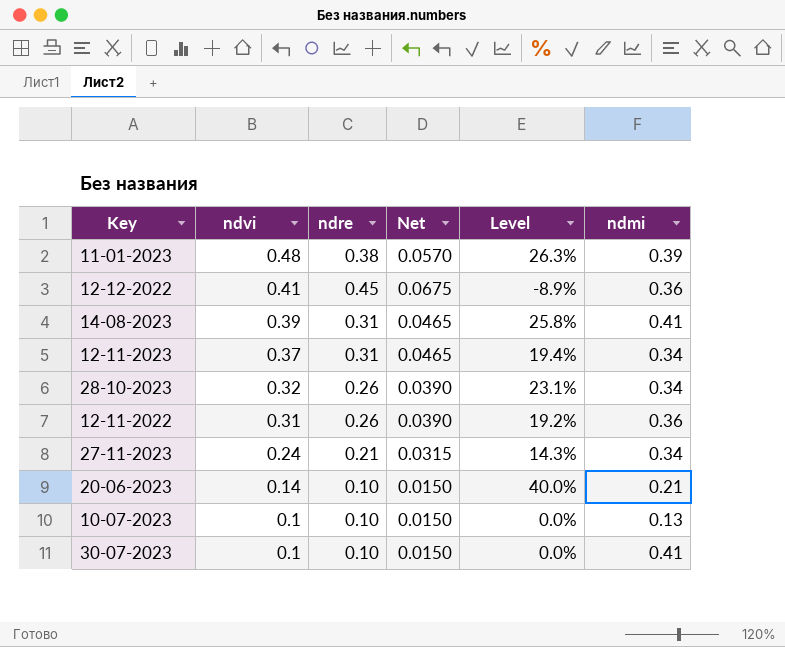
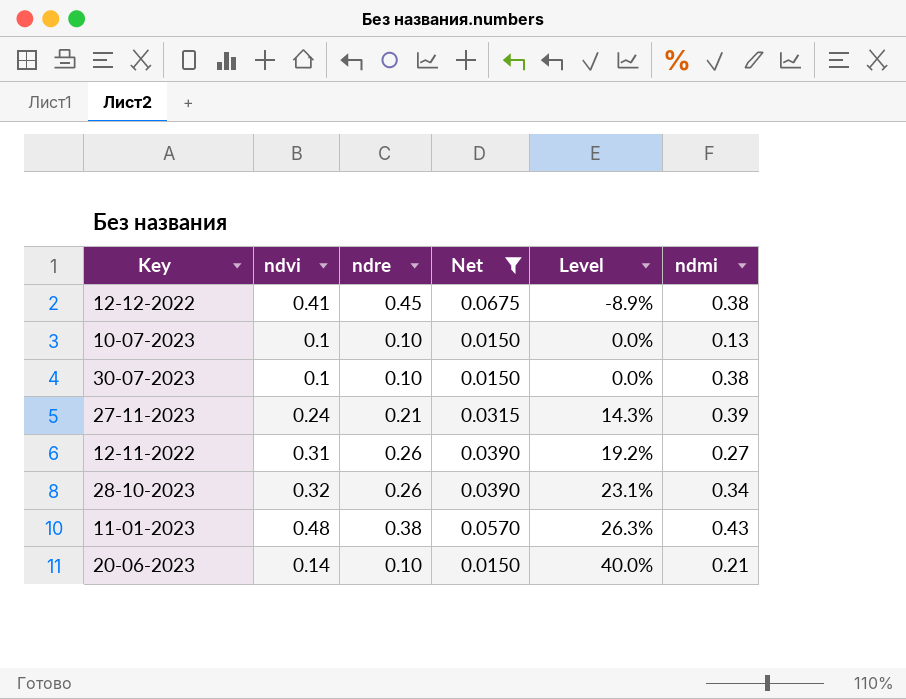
filter: none -> Net != 0.0465
row order: ndvi descending -> Level ascending
12-12-2022 | ndmi: 0.36 -> 0.38
30-07-2023 | ndmi: 0.41 -> 0.38
27-11-2023 | ndmi: 0.34 -> 0.39
12-11-2022 | ndmi: 0.36 -> 0.27
11-01-2023 | ndmi: 0.39 -> 0.43

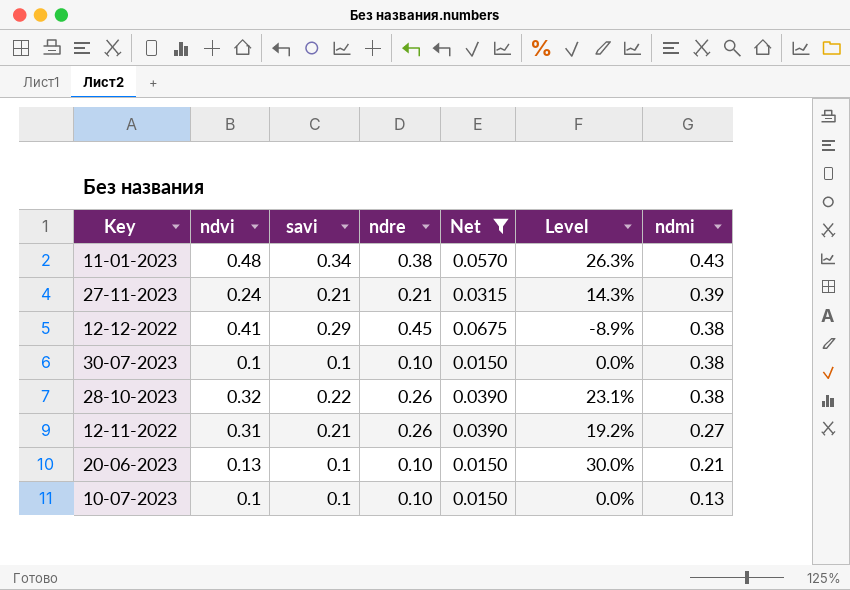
row order: Level ascending -> ndmi descending
column savi | position: none -> 3
28-10-2023 | ndmi: 0.34 -> 0.38
20-06-2023 | ndvi: 0.14 -> 0.13
20-06-2023 | Level: 40.0% -> 30.0%

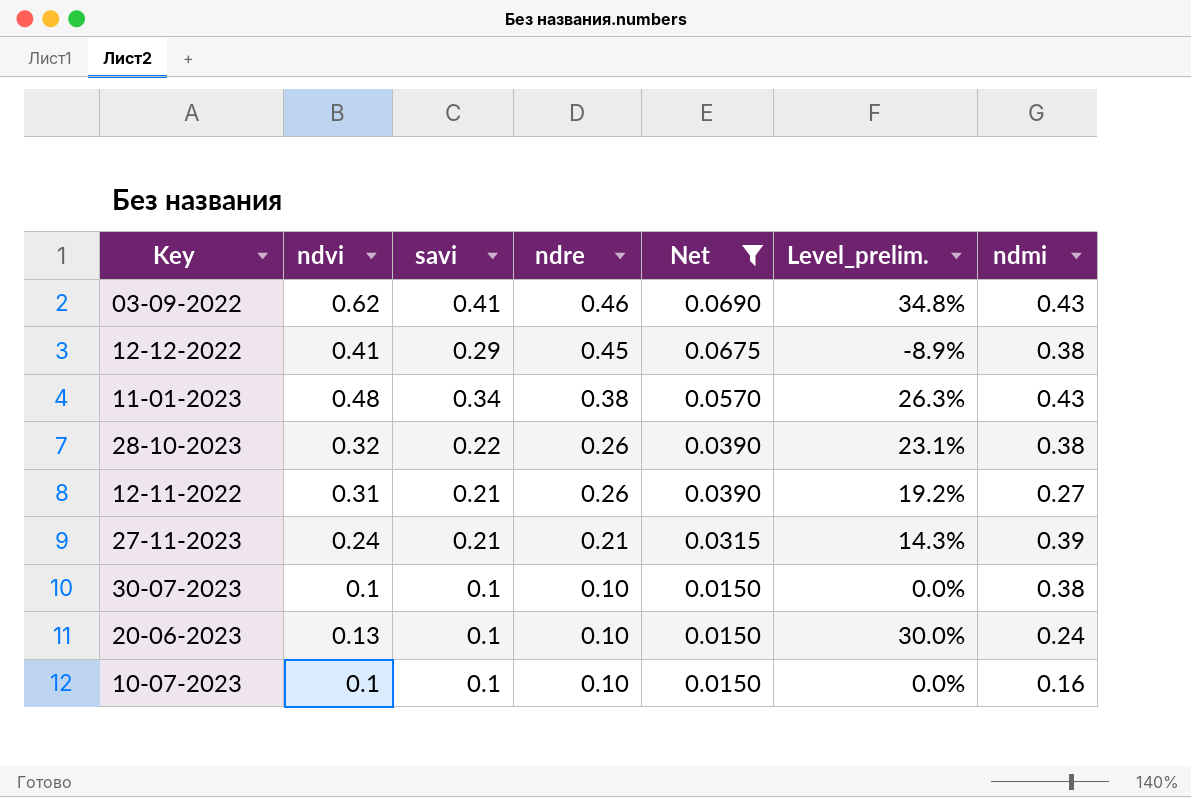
row order: ndmi descending -> ndre descending
column name: Level -> Level_prelim.
row 03-09-2022: none -> 0.62 | 0.41 | 0.46 | 0.0690 | 34.8% | 0.43
20-06-2023 | ndmi: 0.21 -> 0.24
10-07-2023 | ndmi: 0.13 -> 0.16

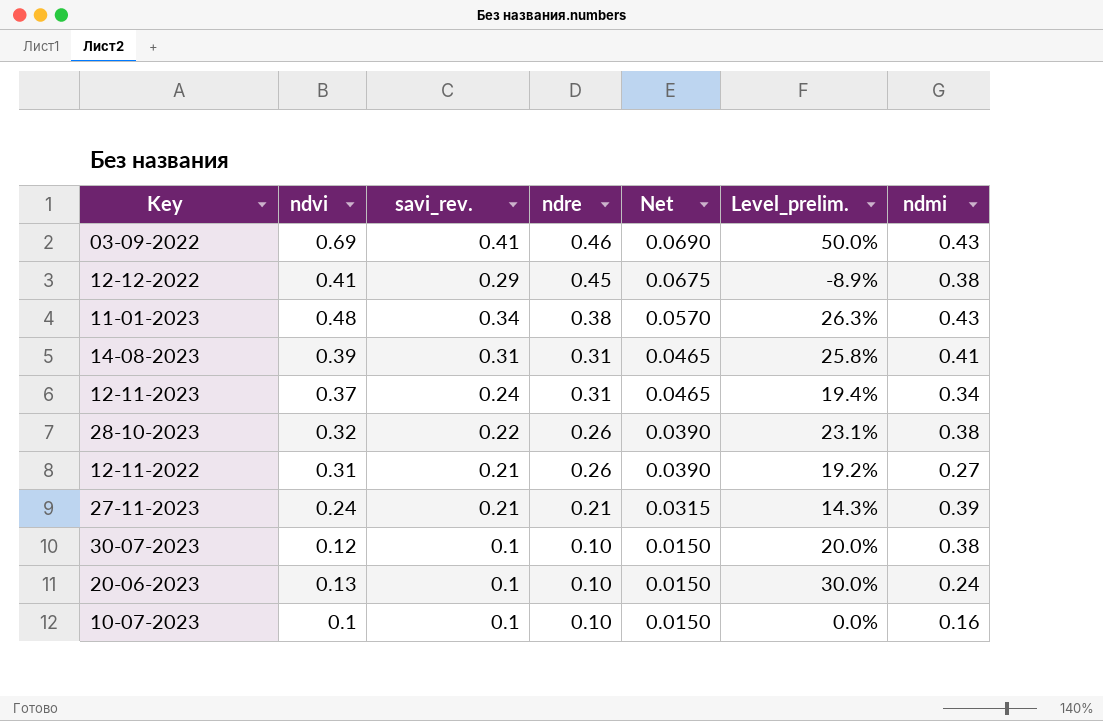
filter: Net != 0.0465 -> none
column name: savi -> savi_rev.
03-09-2022 | ndvi: 0.62 -> 0.69
03-09-2022 | Level_prelim.: 34.8% -> 50.0%
30-07-2023 | ndvi: 0.1 -> 0.12
30-07-2023 | Level_prelim.: 0.0% -> 20.0%

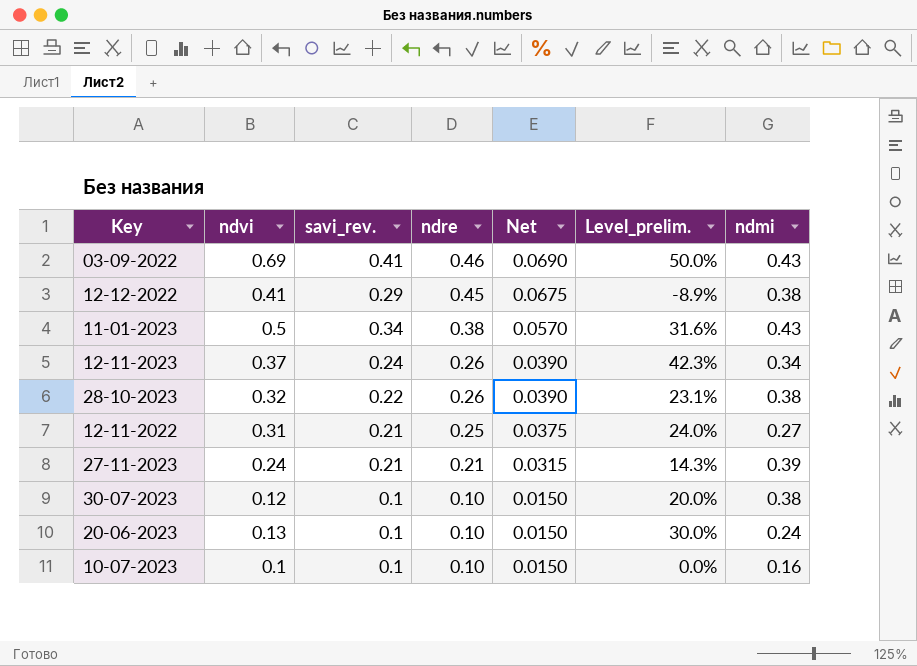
row 14-08-2023: 0.39 | 0.31 | 0.31 | 0.0465 | 25.8% | 0.41 -> none
11-01-2023 | ndvi: 0.48 -> 0.5
11-01-2023 | Level_prelim.: 26.3% -> 31.6%
12-11-2023 | ndre: 0.31 -> 0.26
12-11-2023 | Net: 0.0465 -> 0.0390
12-11-2023 | Level_prelim.: 19.4% -> 42.3%
12-11-2022 | ndre: 0.26 -> 0.25
12-11-2022 | Net: 0.0390 -> 0.0375
12-11-2022 | Level_prelim.: 19.2% -> 24.0%

